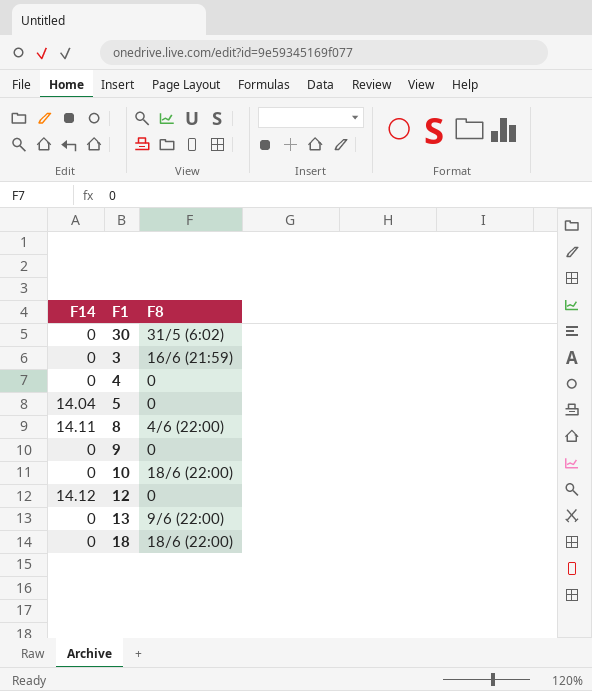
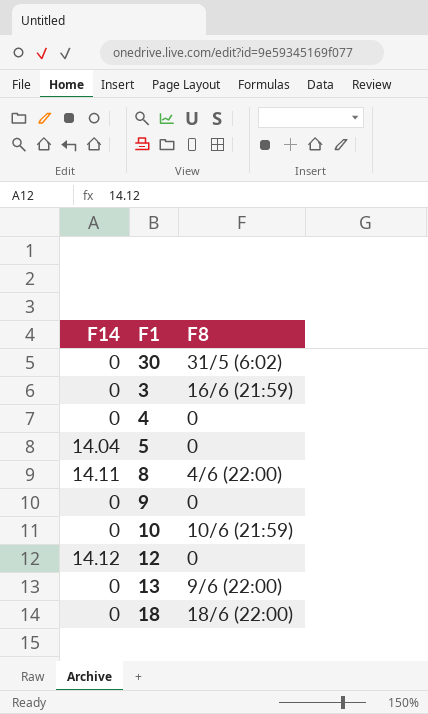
10 | F8: 18/6 (22:00) -> 10/6 (21:59)

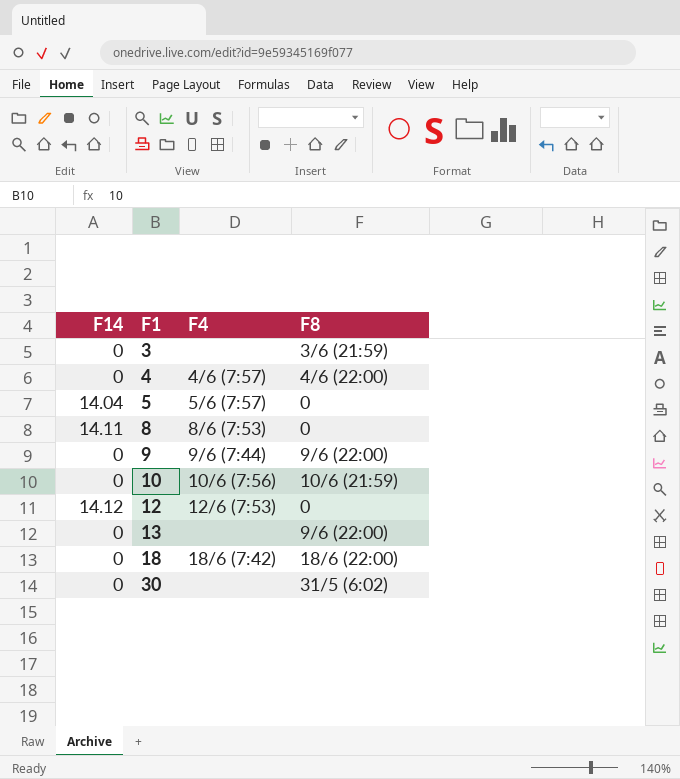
row order: none -> F1 ascending
column F4 | position: none -> 3
3 | F8: 16/6 (21:59) -> 3/6 (21:59)
4 | F8: 0 -> 4/6 (22:00)
8 | F8: 4/6 (22:00) -> 0
9 | F8: 0 -> 9/6 (22:00)

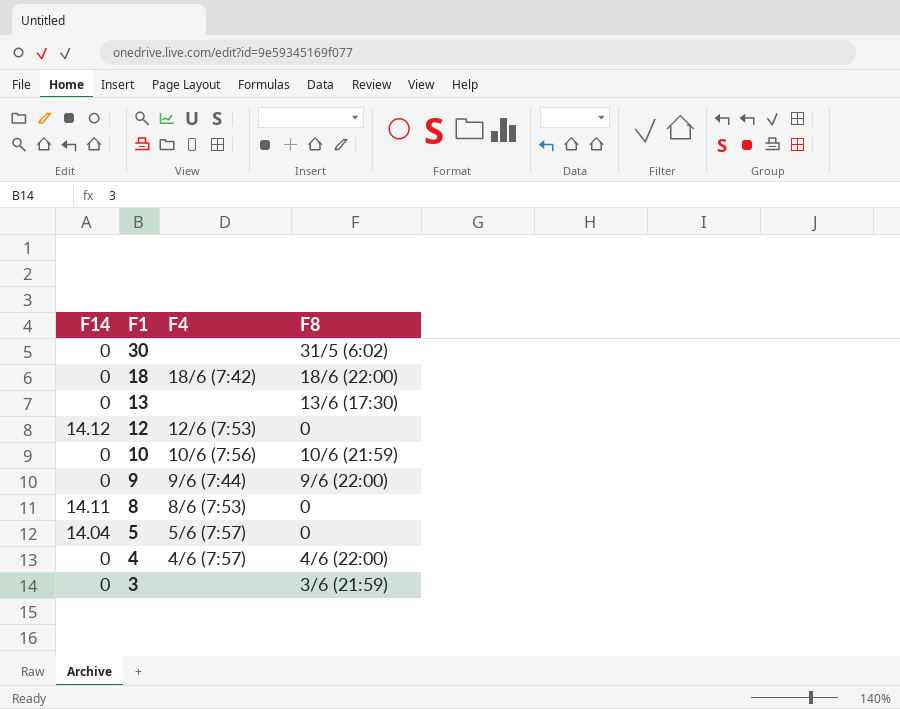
row order: F1 ascending -> F1 descending
13 | F8: 9/6 (22:00) -> 13/6 (17:30)

